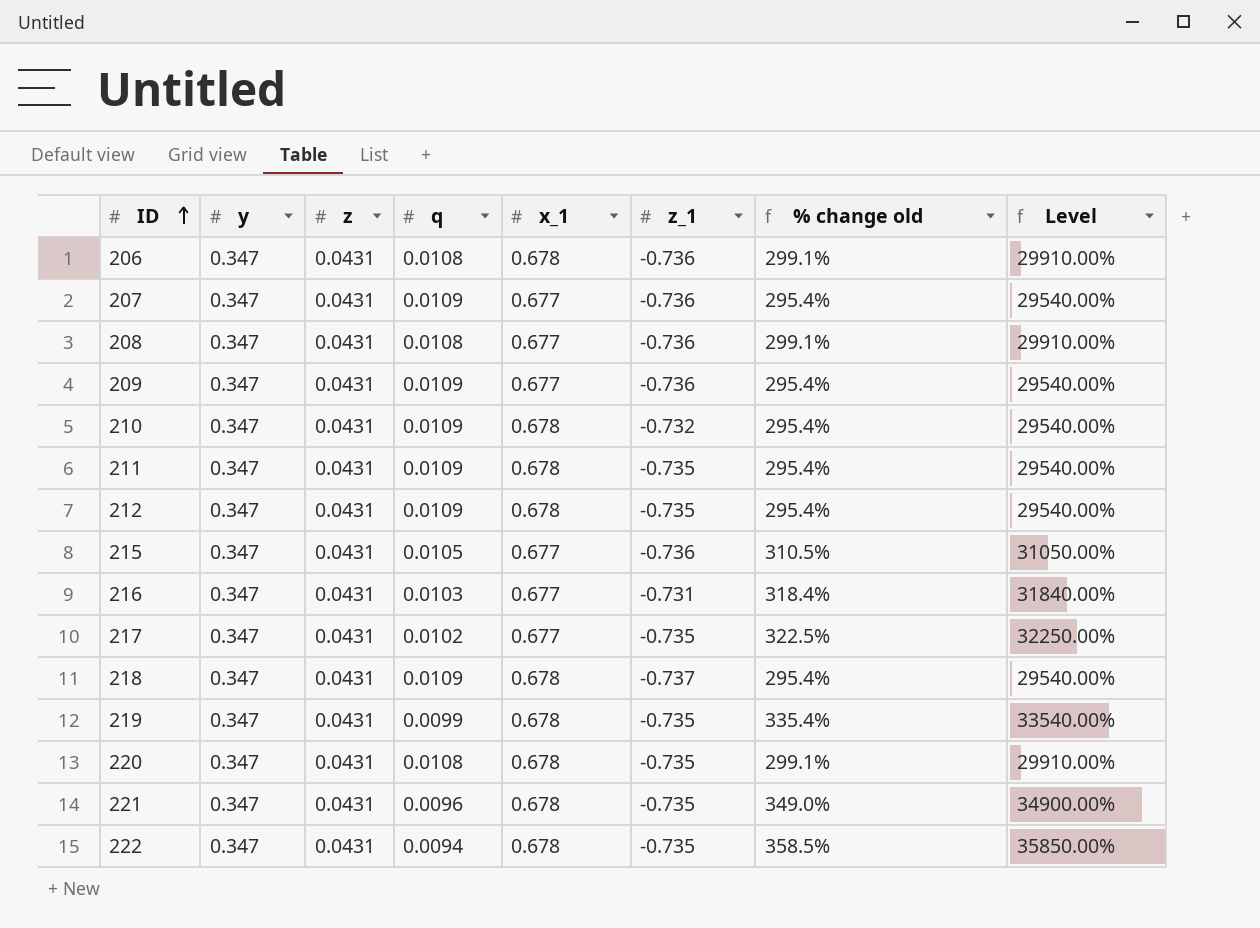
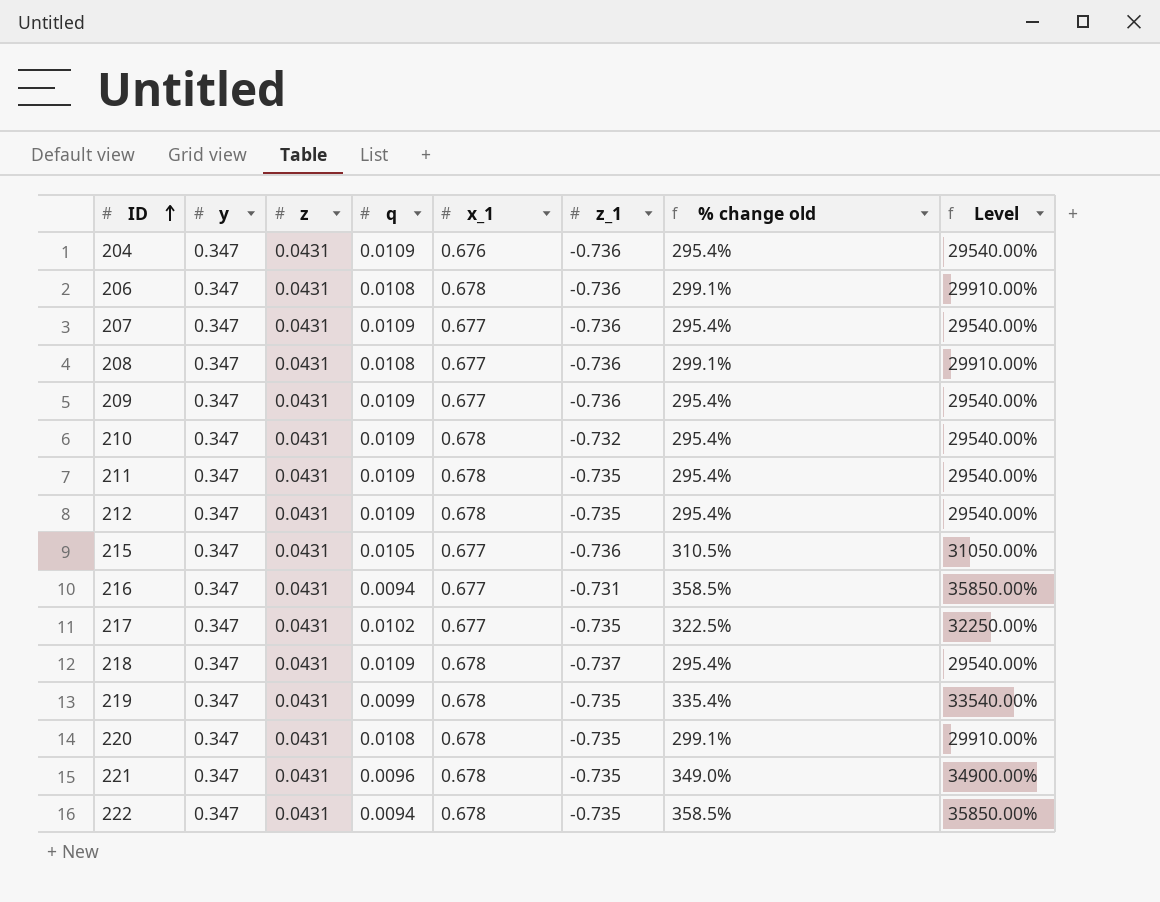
row 204: none -> 0.347 | 0.0431 | 0.0109 | 0.676 | -0.736 | 295.4% | 29540.00%
216 | q: 0.0103 -> 0.0094
216 | % change old: 318.4% -> 358.5%
216 | Level: 31840.00% -> 35850.00%

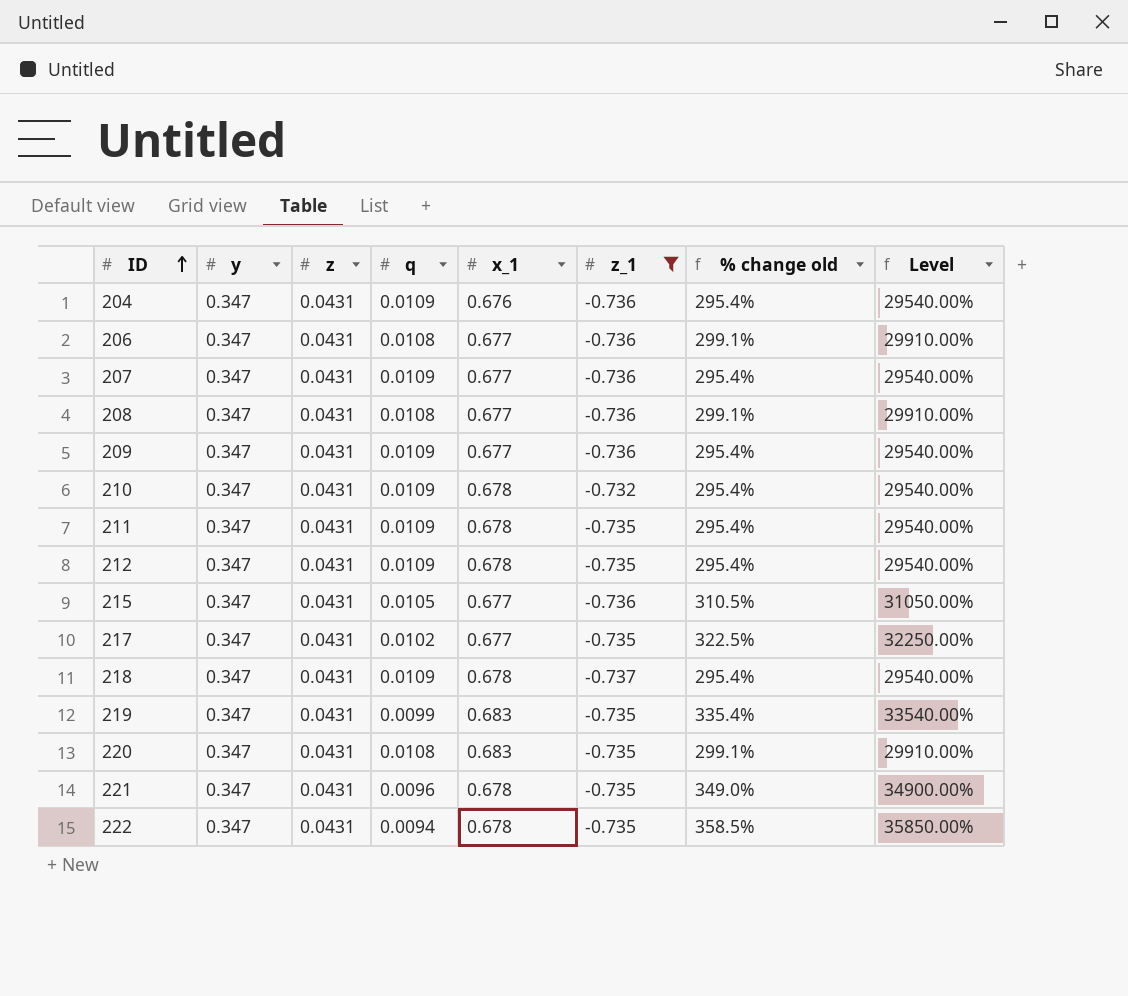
filter: none -> z_1 != -0.731
206 | x_1: 0.678 -> 0.677
219 | x_1: 0.678 -> 0.683
220 | x_1: 0.678 -> 0.683

